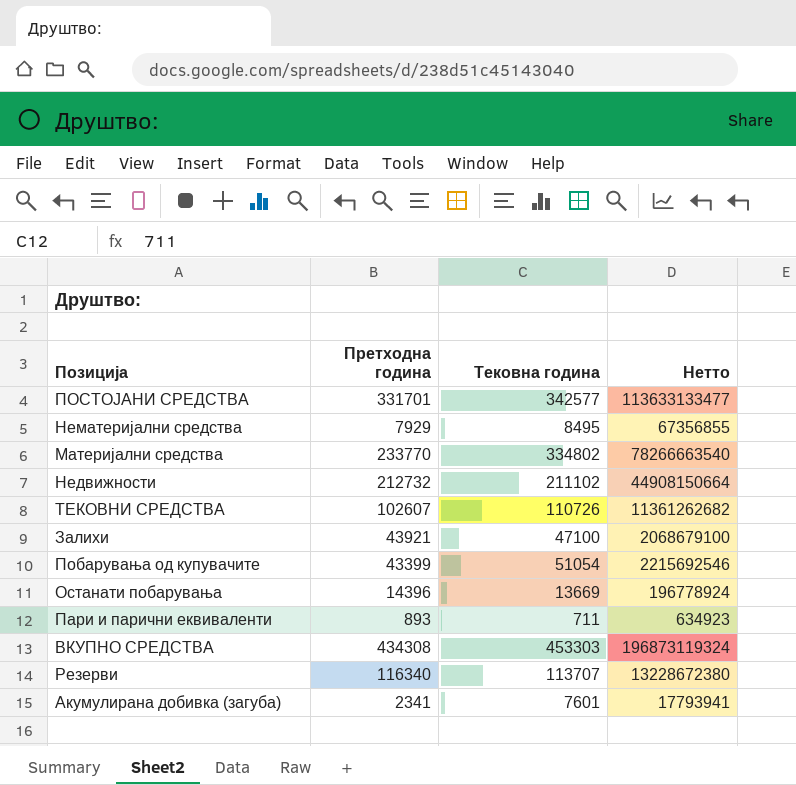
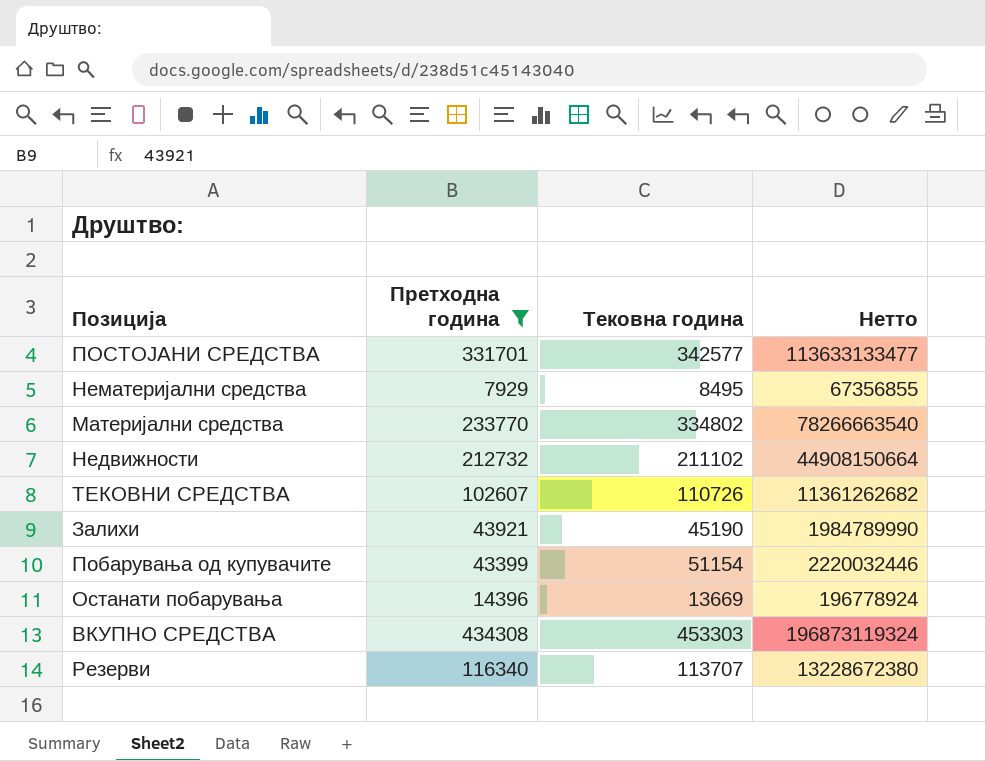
filter: none -> Претходна година >= 7929
Залихи | Тековна година: 47100 -> 45190
Залихи | Нетто: 2068679100 -> 1984789990
Побарувања од купувачите | Тековна година: 51054 -> 51154
Побарувања од купувачите | Нетто: 2215692546 -> 2220032446

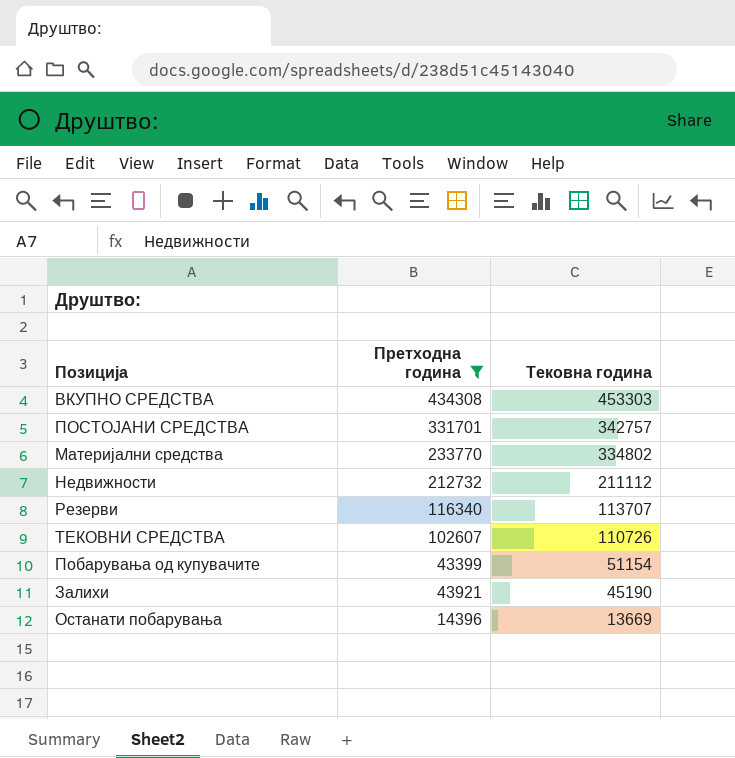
row order: none -> Тековна година descending
column Нетто | formula: [Претходна година] * [Тековна година] -> none
row Нематеријални средства: 7929 | 8495 | 67356855 -> none
ПОСТОЈАНИ СРЕДСТВА | Тековна година: 342577 -> 342757
Недвижности | Тековна година: 211102 -> 211112

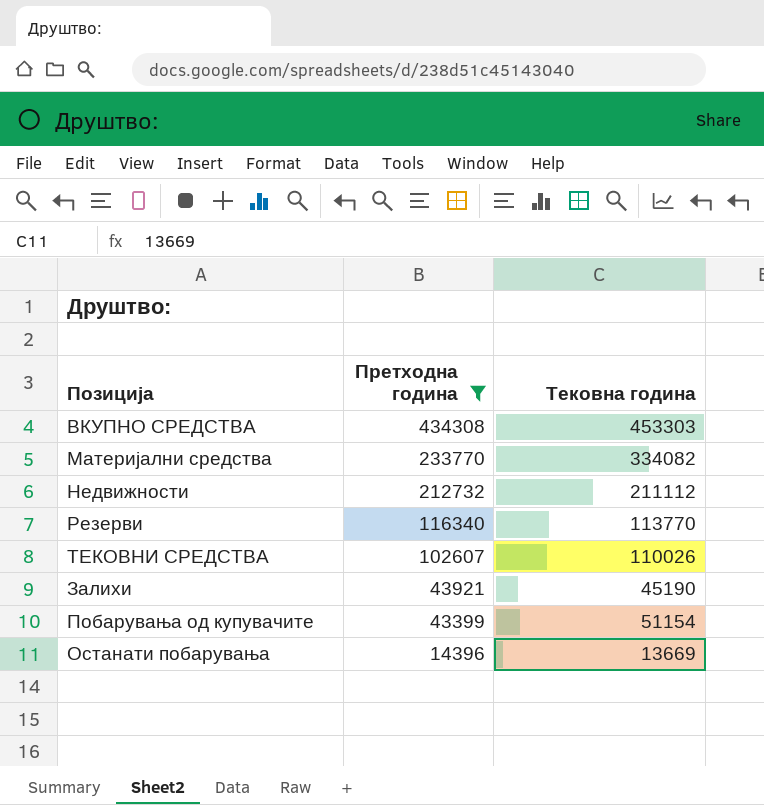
row order: Тековна година descending -> Претходна година descending
row ПОСТОЈАНИ СРЕДСТВА: 331701 | 342757 -> none
Материјални средства | Тековна година: 334802 -> 334082
Резерви | Тековна година: 113707 -> 113770
ТЕКОВНИ СРЕДСТВА | Тековна година: 110726 -> 110026

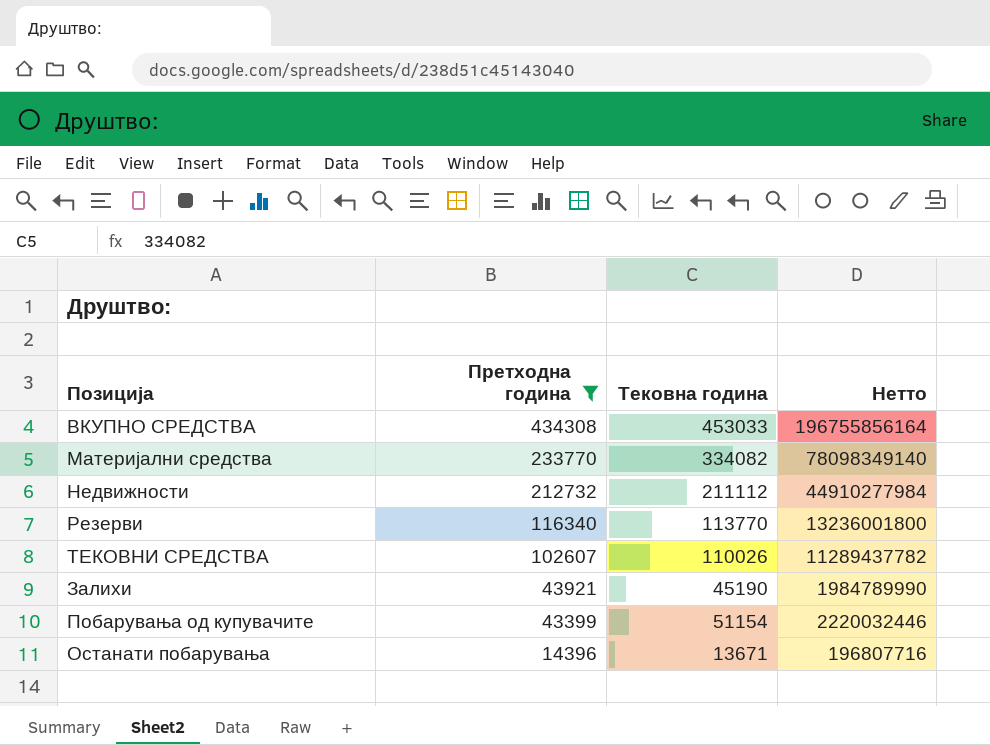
column Нетто | formula: none -> [Претходна година] * [Тековна година]
ВКУПНО СРЕДСТВА | Тековна година: 453303 -> 453033
Останати побарувања | Тековна година: 13669 -> 13671

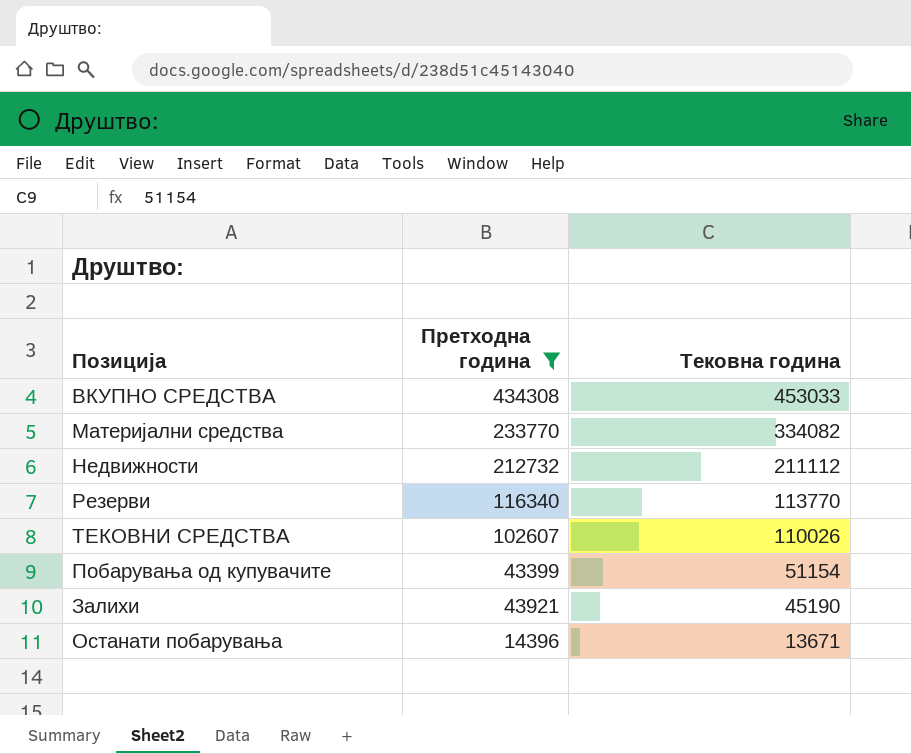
row order: Претходна година descending -> Тековна година descending
column Нетто | formula: [Претходна година] * [Тековна година] -> none

